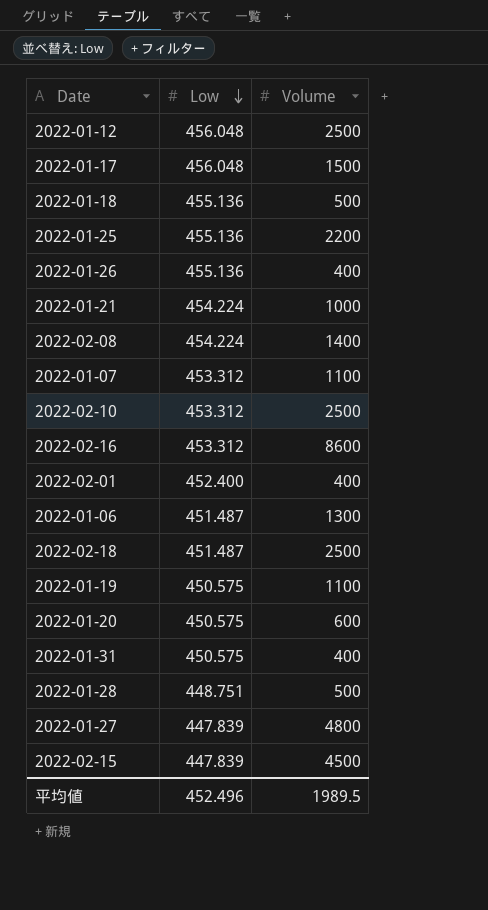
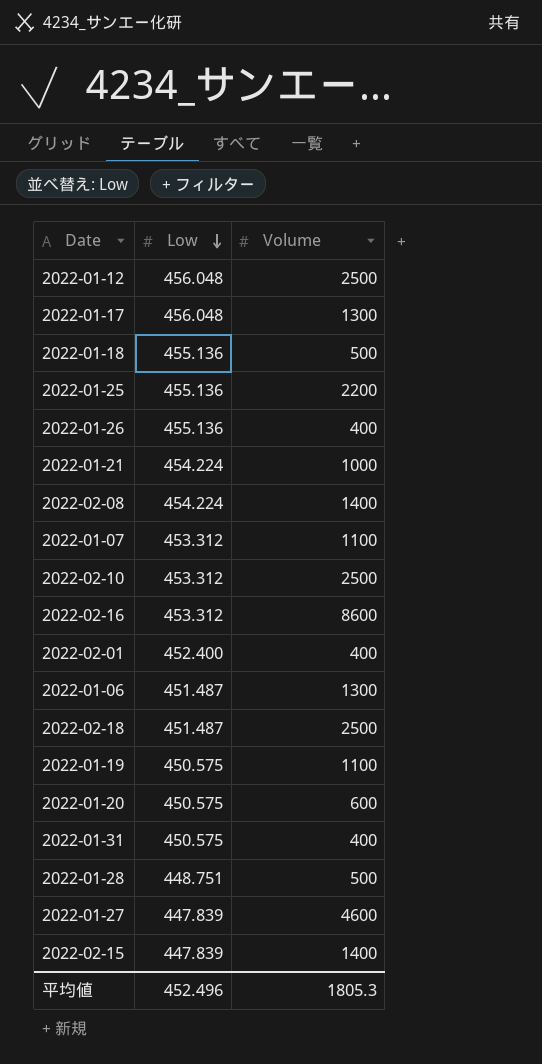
2022-01-17 | Volume: 1500 -> 1300
2022-01-27 | Volume: 4800 -> 4600
2022-02-15 | Volume: 4500 -> 1400
平均値 | Volume: 1989.5 -> 1805.3

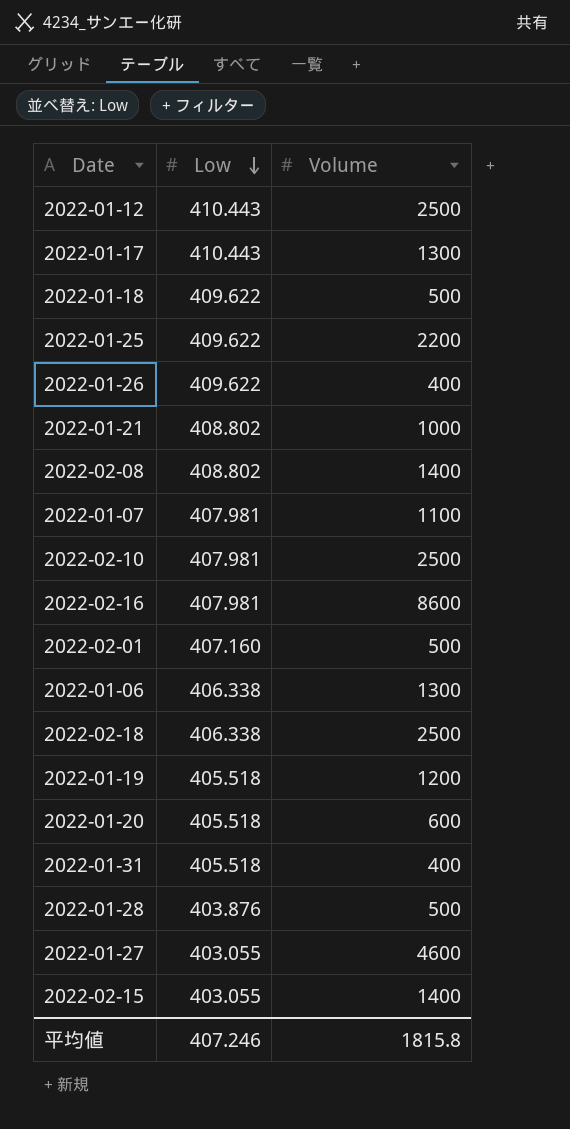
2022-01-12 | Low: 456.048 -> 410.443
2022-01-17 | Low: 456.048 -> 410.443
2022-01-18 | Low: 455.136 -> 409.622
2022-01-25 | Low: 455.136 -> 409.622
2022-01-26 | Low: 455.136 -> 409.622
2022-01-21 | Low: 454.224 -> 408.802
2022-02-08 | Low: 454.224 -> 408.802
2022-01-07 | Low: 453.312 -> 407.981
2022-02-10 | Low: 453.312 -> 407.981
2022-02-16 | Low: 453.312 -> 407.981
2022-02-01 | Low: 452.400 -> 407.160
2022-02-01 | Volume: 400 -> 500
2022-01-06 | Low: 451.487 -> 406.338
2022-02-18 | Low: 451.487 -> 406.338
2022-01-19 | Low: 450.575 -> 405.518
2022-01-19 | Volume: 1100 -> 1200
2022-01-20 | Low: 450.575 -> 405.518
2022-01-31 | Low: 450.575 -> 405.518
2022-01-28 | Low: 448.751 -> 403.876
2022-01-27 | Low: 447.839 -> 403.055
2022-02-15 | Low: 447.839 -> 403.055
平均値 | Low: 452.496 -> 407.246
平均値 | Volume: 1805.3 -> 1815.8

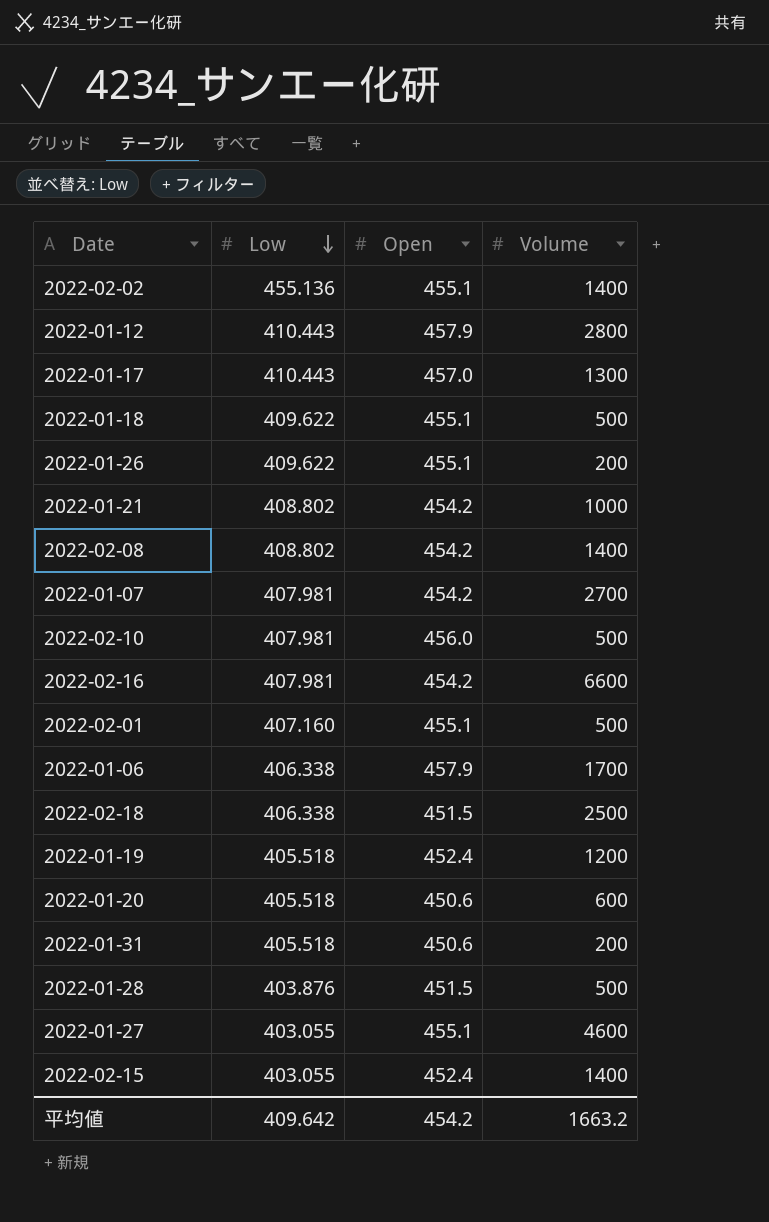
column Open | position: none -> 3
row 2022-01-25: 409.622 | 2200 -> none
row 2022-02-02: none -> 455.136 | 455.1 | 1400
2022-01-12 | Volume: 2500 -> 2800
2022-01-26 | Volume: 400 -> 200
2022-01-07 | Volume: 1100 -> 2700
2022-02-10 | Volume: 2500 -> 500
2022-02-16 | Volume: 8600 -> 6600
2022-01-06 | Volume: 1300 -> 1700
2022-01-31 | Volume: 400 -> 200
平均値 | Low: 407.246 -> 409.642
平均値 | Volume: 1815.8 -> 1663.2

